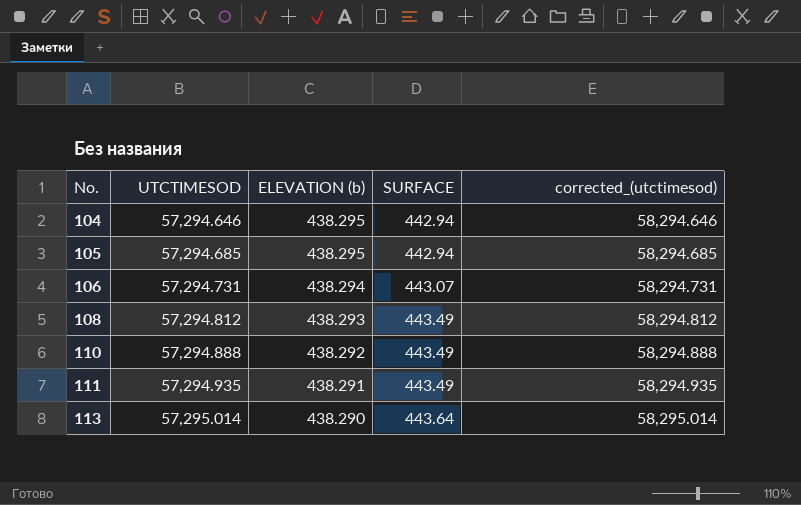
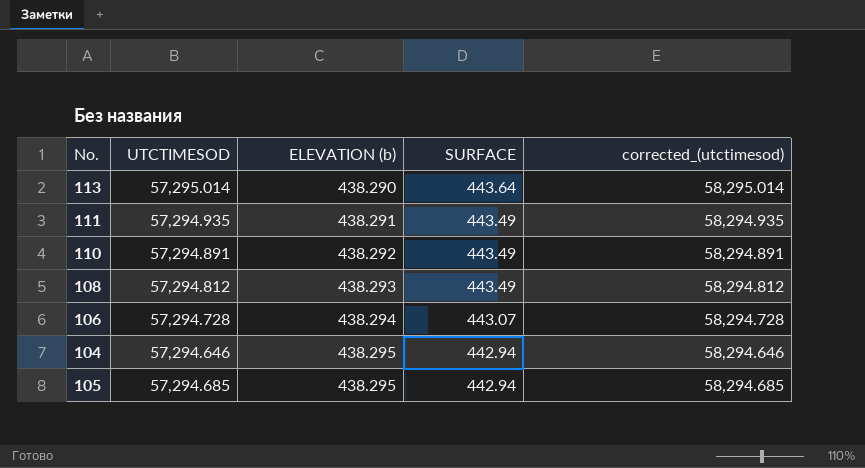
row order: No. ascending -> ELEVATION (b) ascending
110 | UTCTIMESOD: 57,294.888 -> 57,294.891
110 | corrected_(utctimesod): 58,294.888 -> 58,294.891
106 | UTCTIMESOD: 57,294.731 -> 57,294.728
106 | corrected_(utctimesod): 58,294.731 -> 58,294.728

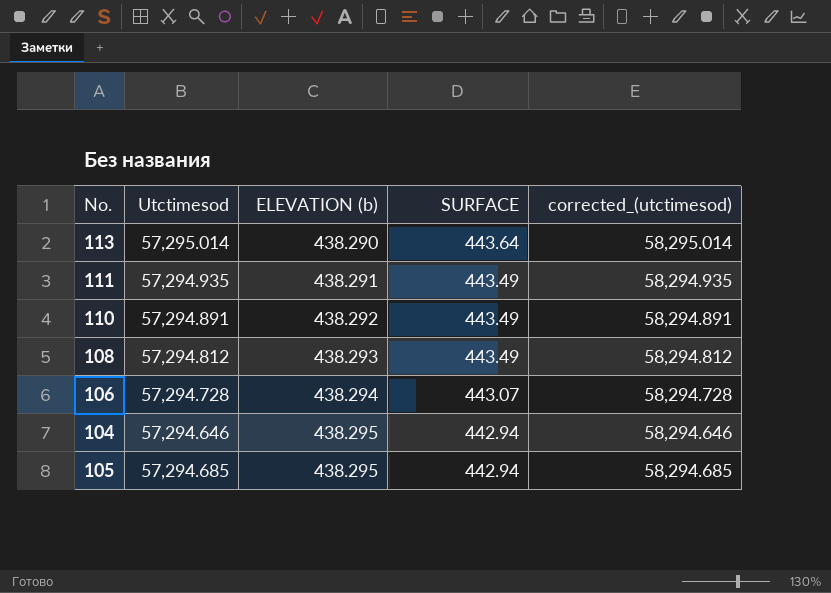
column name: UTCTIMESOD -> Utctimesod

